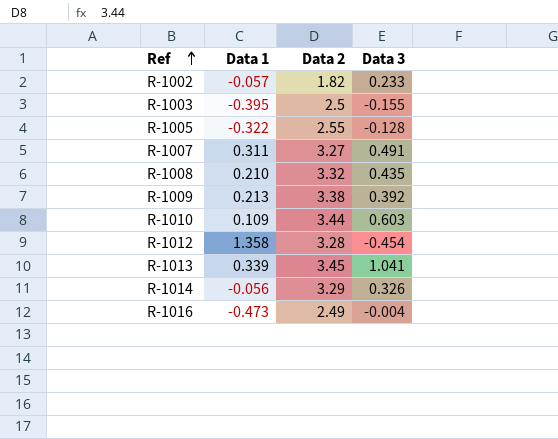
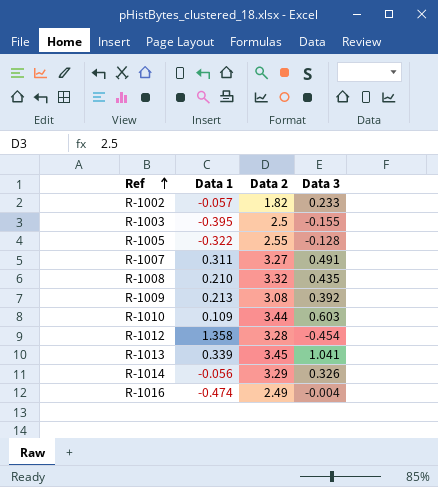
R-1009 | Data 2: 3.38 -> 3.08
R-1016 | Data 1: -0.473 -> -0.474

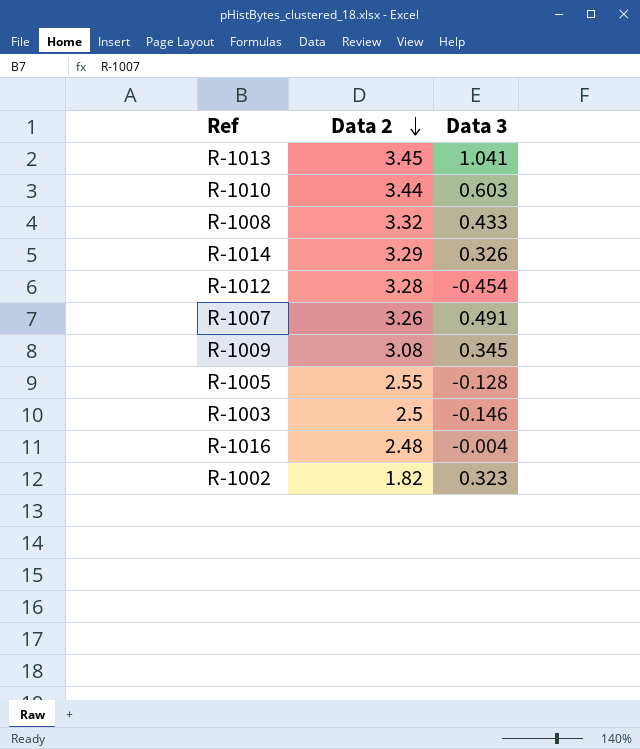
row order: Ref ascending -> Data 2 descending
column Data 1 | position: 2 -> none
R-1008 | Data 3: 0.435 -> 0.433
R-1007 | Data 2: 3.27 -> 3.26
R-1009 | Data 3: 0.392 -> 0.345
R-1003 | Data 3: -0.155 -> -0.146
R-1016 | Data 2: 2.49 -> 2.48
R-1002 | Data 3: 0.233 -> 0.323

